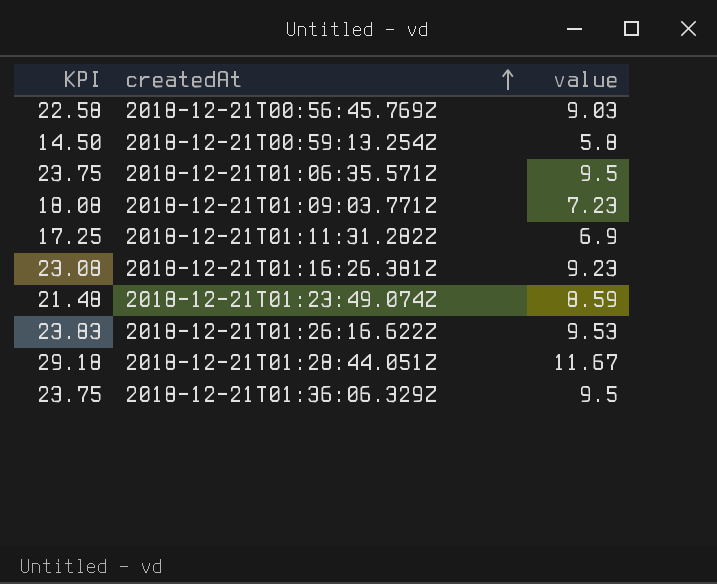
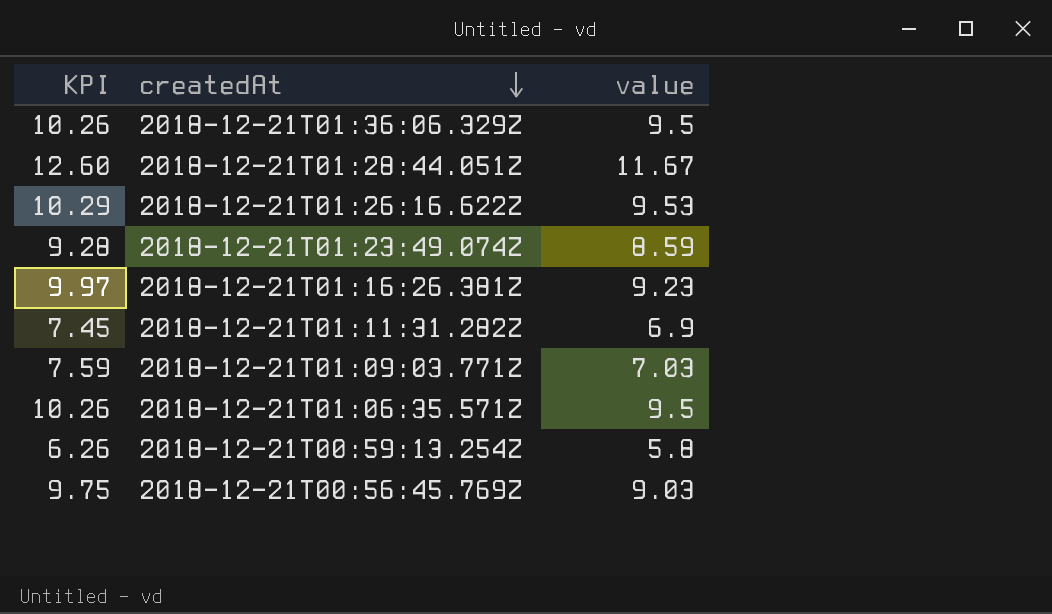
row order: createdAt ascending -> createdAt descending
column KPI | formula: [value] * 2.5 -> [value] * 1.08
2018-12-21T01:09:03.771Z | value: 7.23 -> 7.03

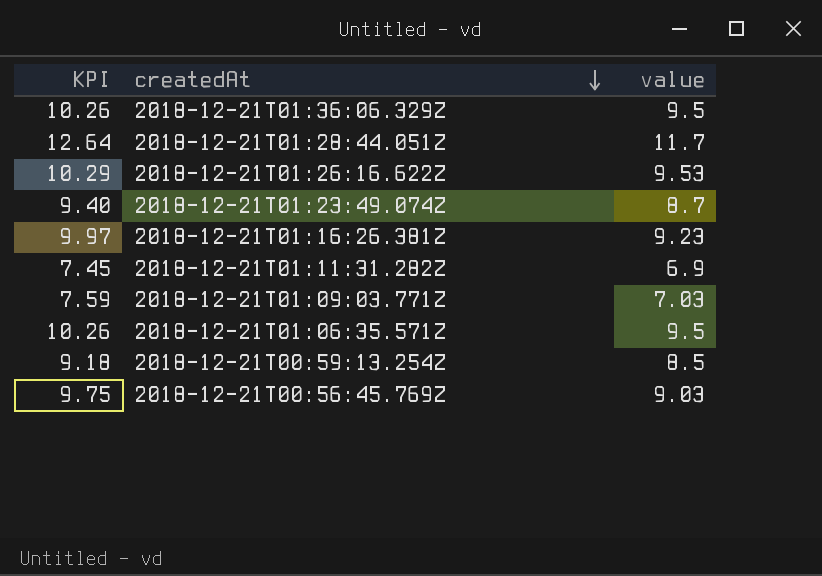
2018-12-21T01:28:44.051Z | KPI: 12.60 -> 12.64
2018-12-21T01:28:44.051Z | value: 11.67 -> 11.7
2018-12-21T01:23:49.074Z | KPI: 9.28 -> 9.40
2018-12-21T01:23:49.074Z | value: 8.59 -> 8.7
2018-12-21T00:59:13.254Z | KPI: 6.26 -> 9.18
2018-12-21T00:59:13.254Z | value: 5.8 -> 8.5

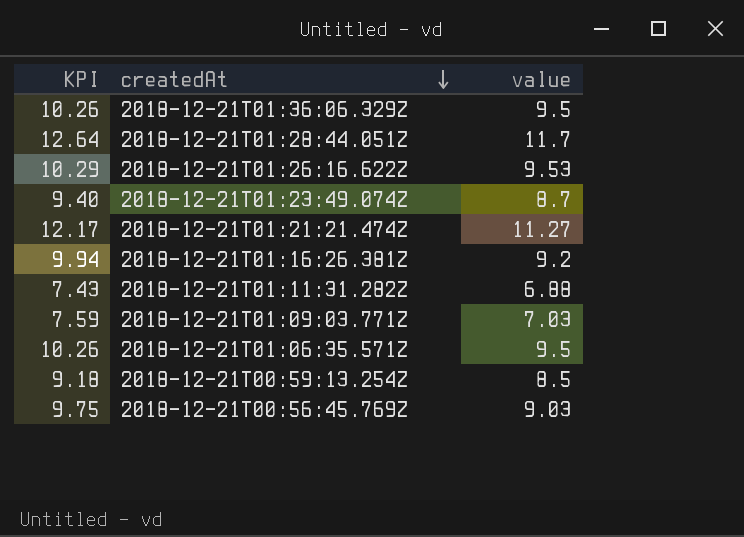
row 2018-12-21T01:21:21.474Z: none -> 12.17 | 11.27
2018-12-21T01:16:26.381Z | KPI: 9.97 -> 9.94
2018-12-21T01:16:26.381Z | value: 9.23 -> 9.2
2018-12-21T01:11:31.282Z | KPI: 7.45 -> 7.43
2018-12-21T01:11:31.282Z | value: 6.9 -> 6.88

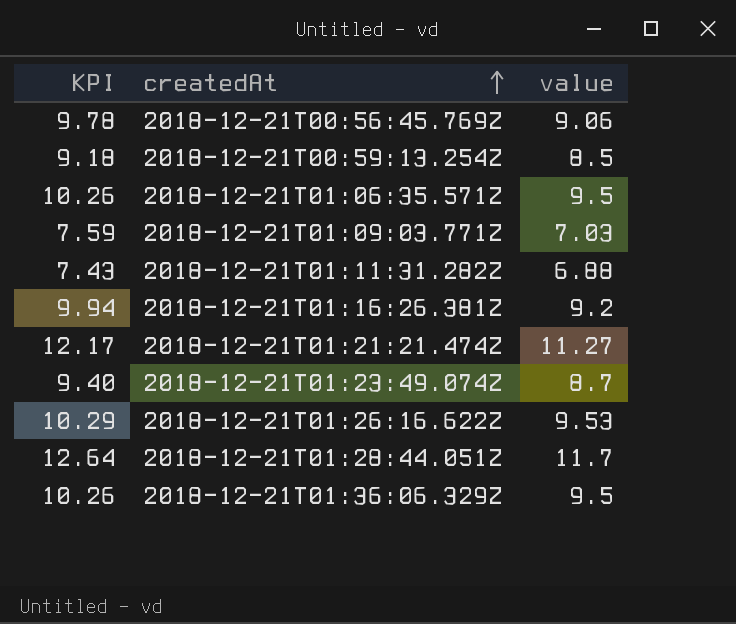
row order: createdAt descending -> createdAt ascending
2018-12-21T00:56:45.769Z | KPI: 9.75 -> 9.78
2018-12-21T00:56:45.769Z | value: 9.03 -> 9.06

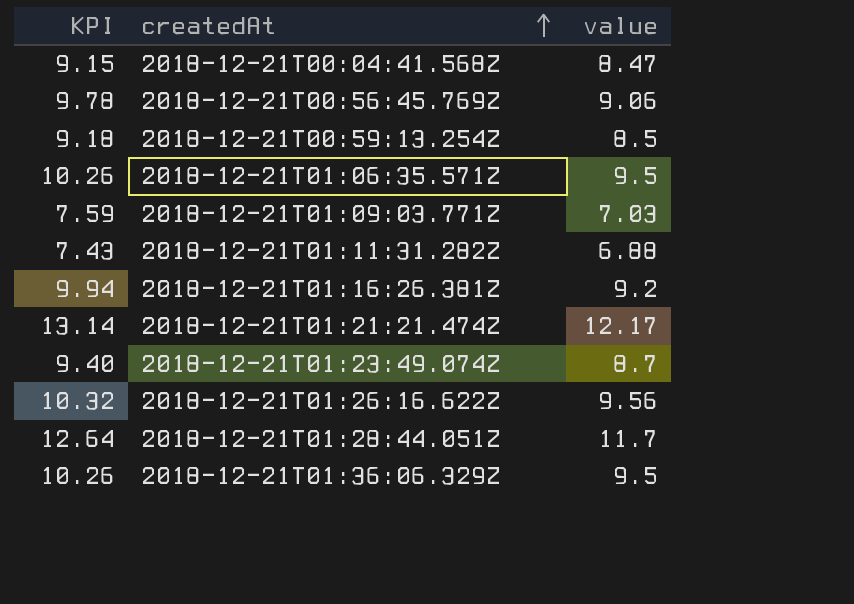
row 2018-12-21T00:04:41.568Z: none -> 9.15 | 8.47
2018-12-21T01:21:21.474Z | KPI: 12.17 -> 13.14
2018-12-21T01:21:21.474Z | value: 11.27 -> 12.17
2018-12-21T01:26:16.622Z | KPI: 10.29 -> 10.32
2018-12-21T01:26:16.622Z | value: 9.53 -> 9.56

